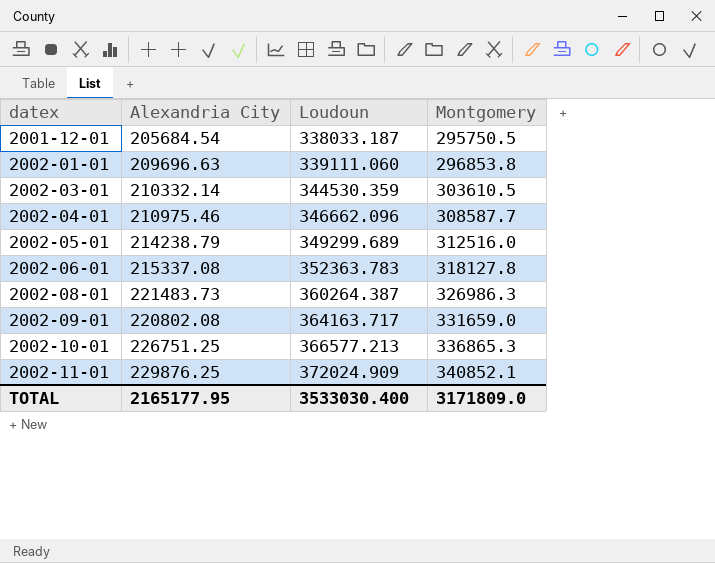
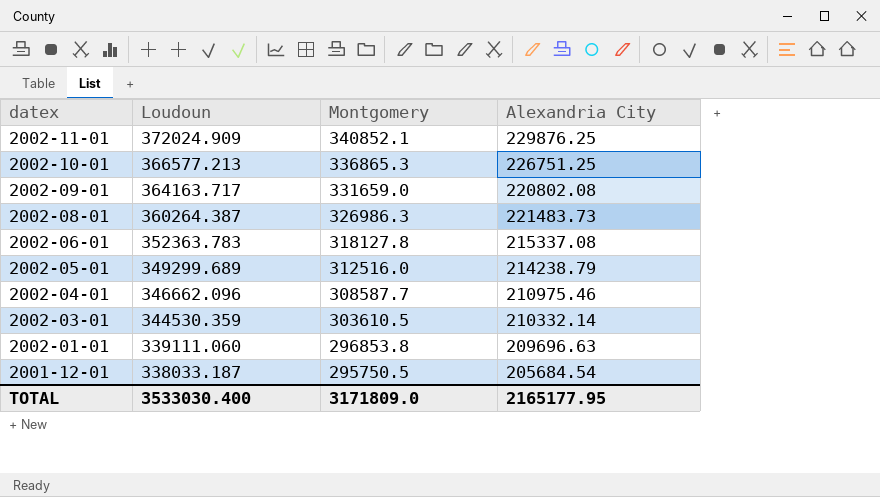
row order: datex ascending -> datex descending
column Alexandria City | position: 2 -> 4

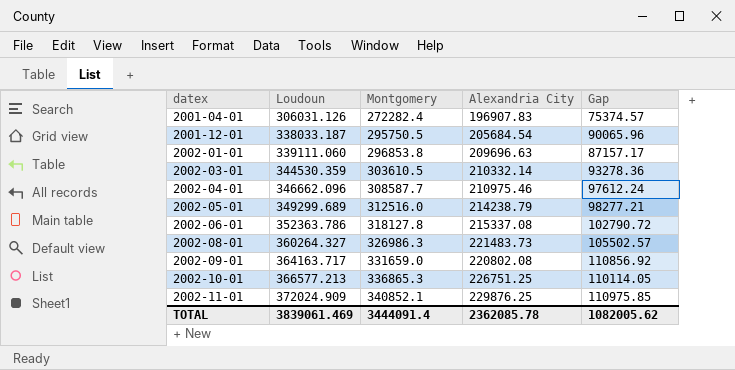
row order: datex descending -> datex ascending
column Gap | formula: none -> [Montgomery] - [Alexandria City]
row 2001-04-01: none -> 306031.126 | 272282.4 | 196907.83 | 75374.57
2002-06-01 | Loudoun: 352363.783 -> 352363.786
2002-08-01 | Loudoun: 360264.387 -> 360264.327
TOTAL | Loudoun: 3533030.400 -> 3839061.469
TOTAL | Montgomery: 3171809.0 -> 3444091.4
TOTAL | Alexandria City: 2165177.95 -> 2362085.78

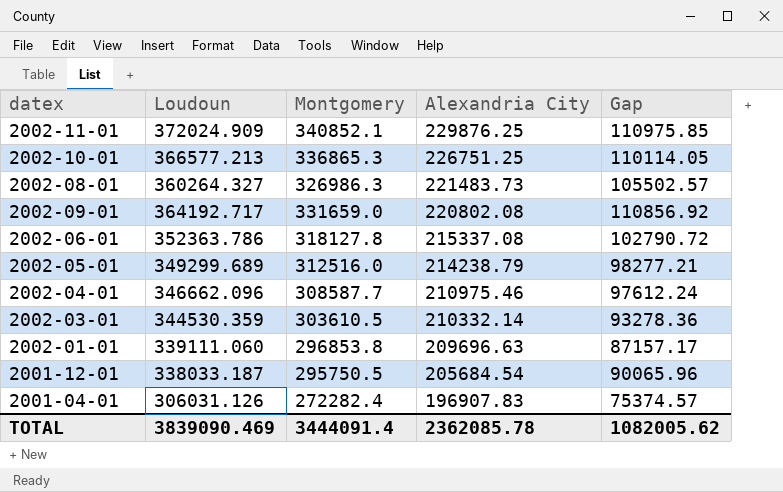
row order: datex ascending -> Alexandria City descending
2002-09-01 | Loudoun: 364163.717 -> 364192.717
TOTAL | Loudoun: 3839061.469 -> 3839090.469

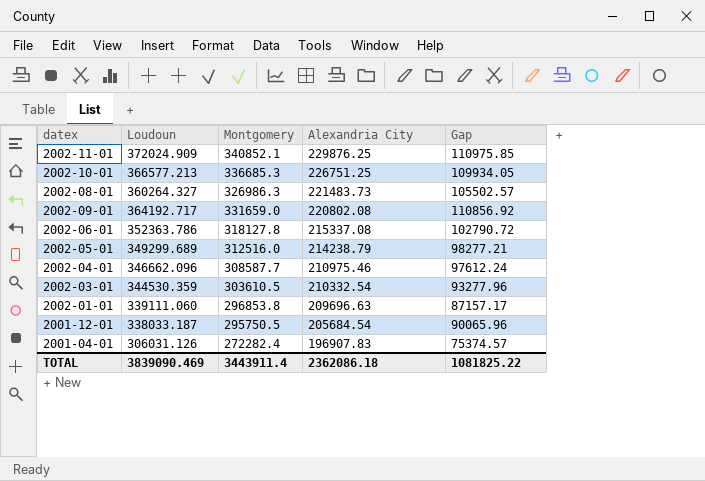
2002-10-01 | Montgomery: 336865.3 -> 336685.3
2002-10-01 | Gap: 110114.05 -> 109934.05
2002-03-01 | Alexandria City: 210332.14 -> 210332.54
2002-03-01 | Gap: 93278.36 -> 93277.96
TOTAL | Montgomery: 3444091.4 -> 3443911.4
TOTAL | Alexandria City: 2362085.78 -> 2362086.18
TOTAL | Gap: 1082005.62 -> 1081825.22

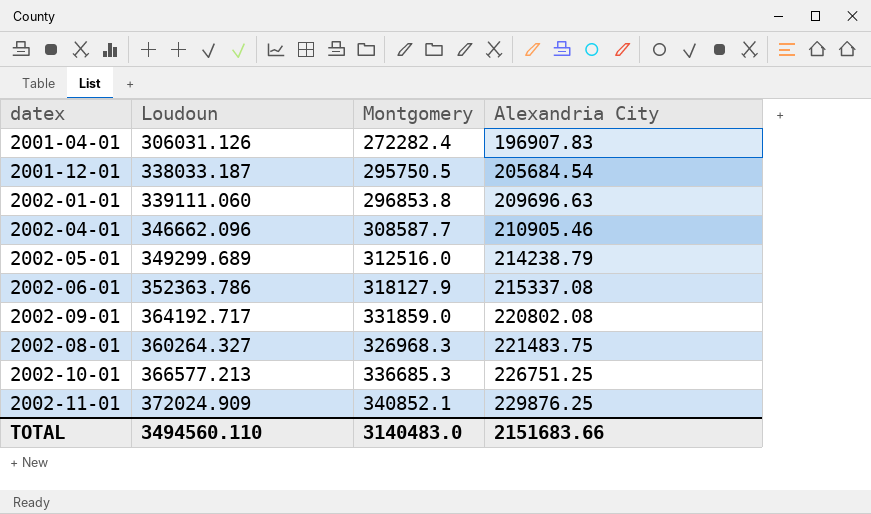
row order: Alexandria City descending -> Alexandria City ascending
column Gap | formula: [Montgomery] - [Alexandria City] -> none
row 2002-03-01: 344530.359 | 303610.5 | 210332.54 | 93277.96 -> none
2002-04-01 | Alexandria City: 210975.46 -> 210905.46
2002-06-01 | Montgomery: 318127.8 -> 318127.9
2002-09-01 | Montgomery: 331659.0 -> 331859.0
2002-08-01 | Montgomery: 326986.3 -> 326968.3
2002-08-01 | Alexandria City: 221483.73 -> 221483.75
TOTAL | Loudoun: 3839090.469 -> 3494560.110
TOTAL | Montgomery: 3443911.4 -> 3140483.0
TOTAL | Alexandria City: 2362086.18 -> 2151683.66

